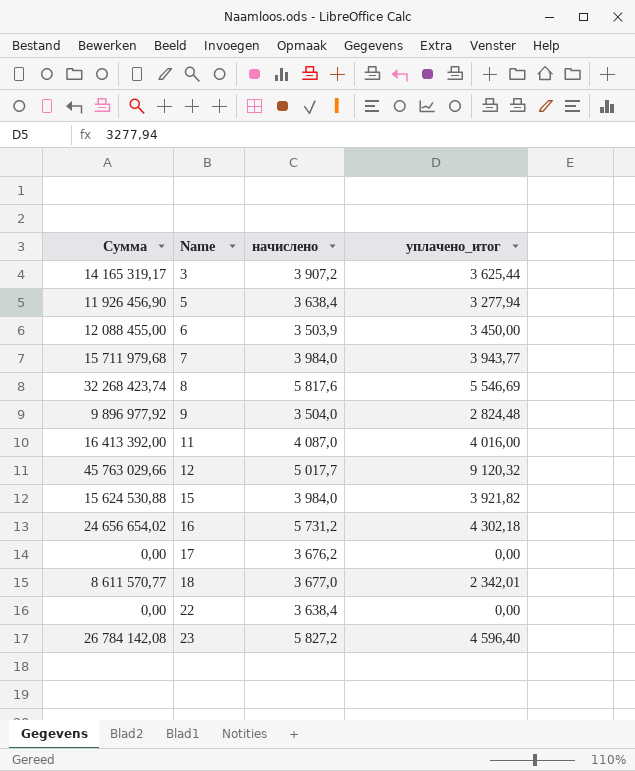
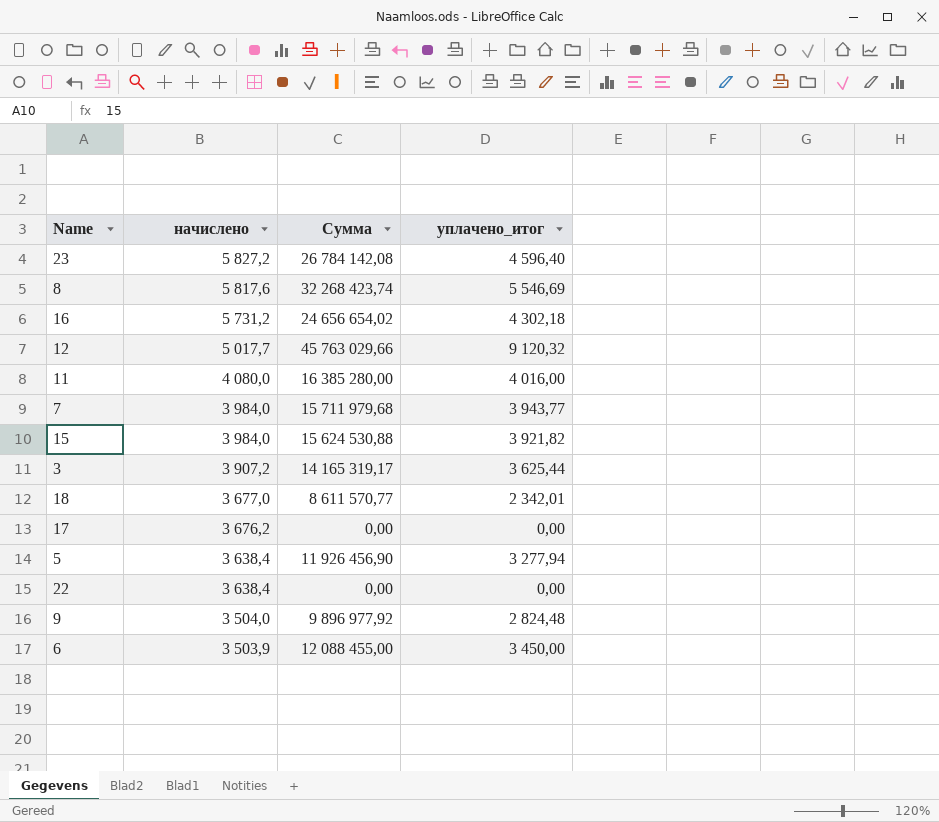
row order: Name ascending -> начислено descending
column Сумма | position: 1 -> 3
11 | начислено: 4 087,0 -> 4 080,0
11 | Сумма: 16 413 392,00 -> 16 385 280,00

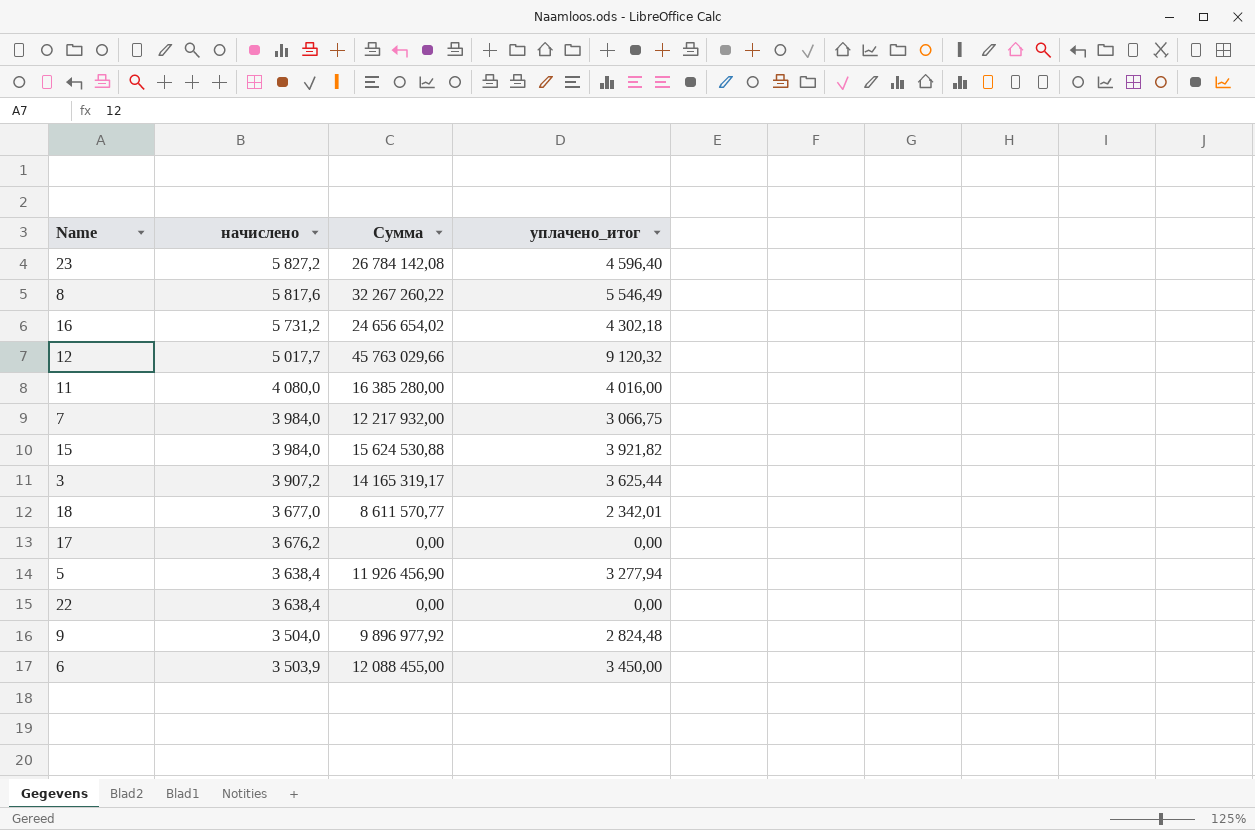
8 | Сумма: 32 268 423,74 -> 32 267 260,22
8 | уплачено_итог: 5 546,69 -> 5 546,49
7 | Сумма: 15 711 979,68 -> 12 217 932,00
7 | уплачено_итог: 3 943,77 -> 3 066,75

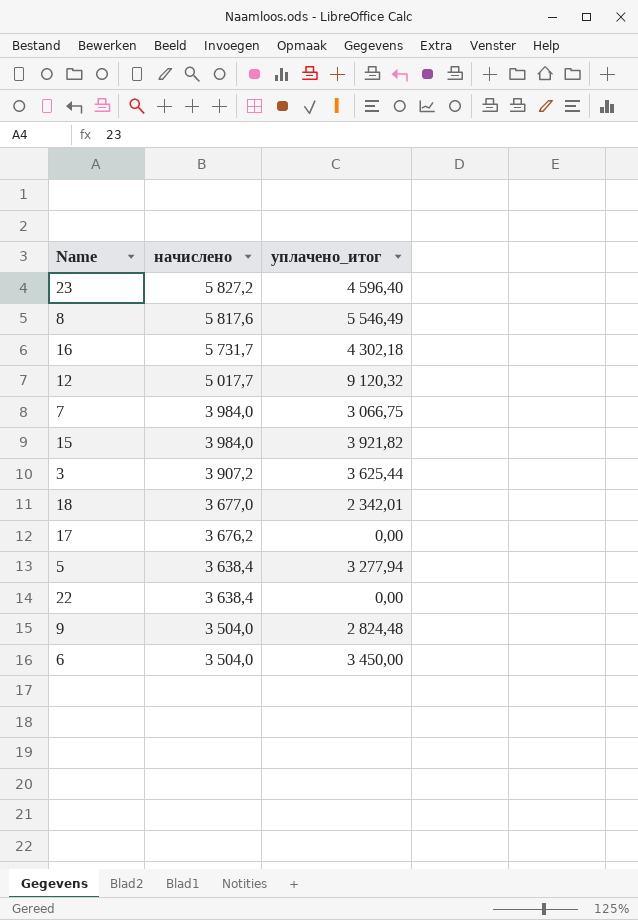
column Сумма | formula: [начислено] * [уплачено_итог] -> none
row 11: 4 080,0 | 16 385 280,00 | 4 016,00 -> none
16 | начислено: 5 731,2 -> 5 731,7
6 | начислено: 3 503,9 -> 3 504,0

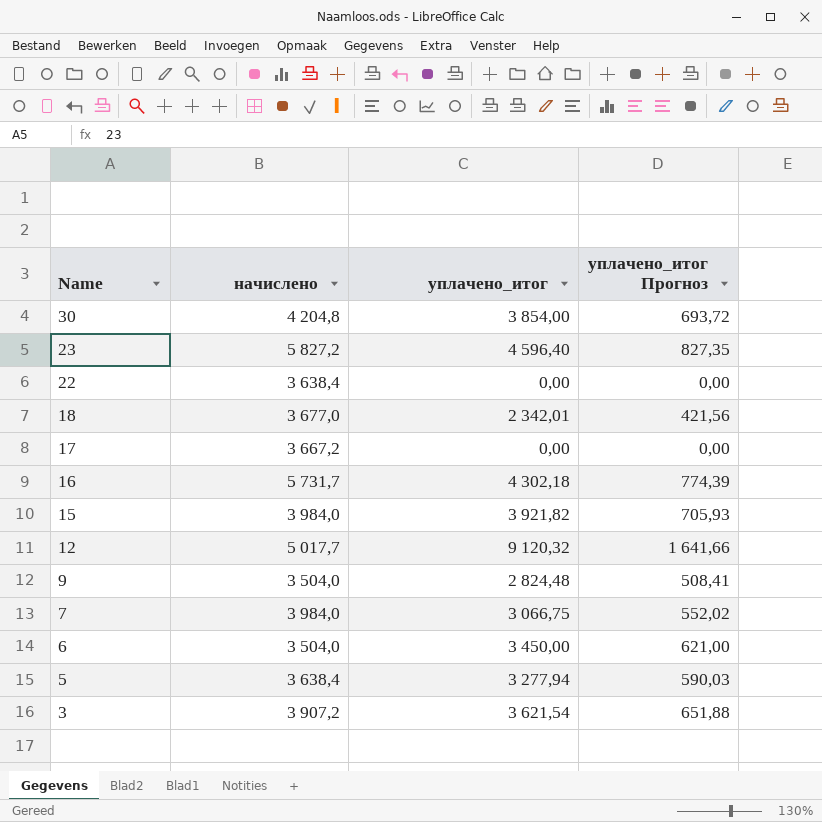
row order: начислено descending -> Name descending
column уплачено_итог Прогноз | formula: none -> [уплачено_итог] * 0,18
row 8: 5 817,6 | 5 546,49 -> none
row 30: none -> 4 204,8 | 3 854,00 | 693,72
17 | начислено: 3 676,2 -> 3 667,2
3 | уплачено_итог: 3 625,44 -> 3 621,54

